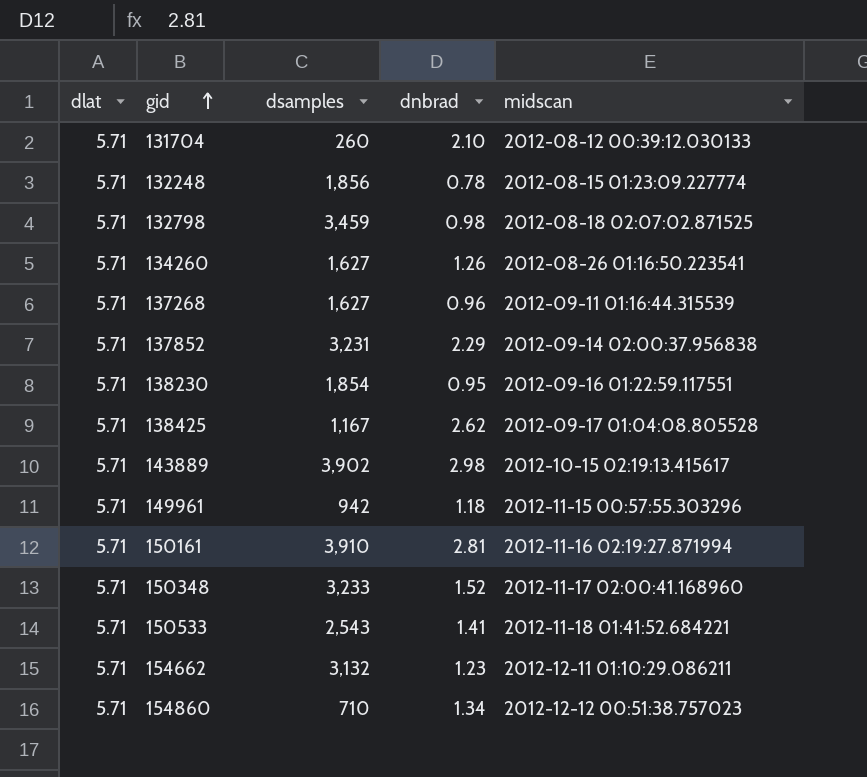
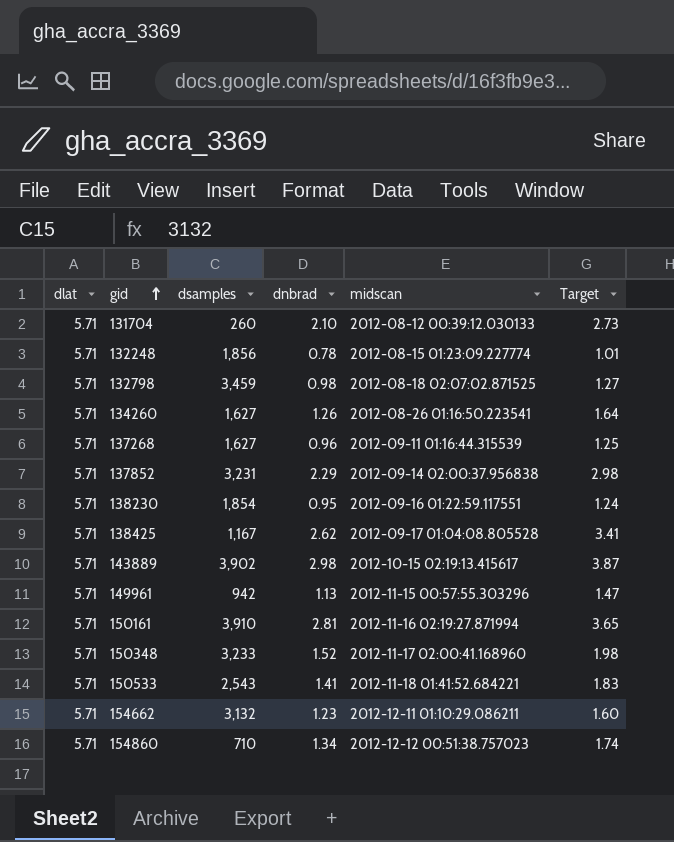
column Target | formula: none -> [dnbrad] * 1.3
149961 | dnbrad: 1.18 -> 1.13

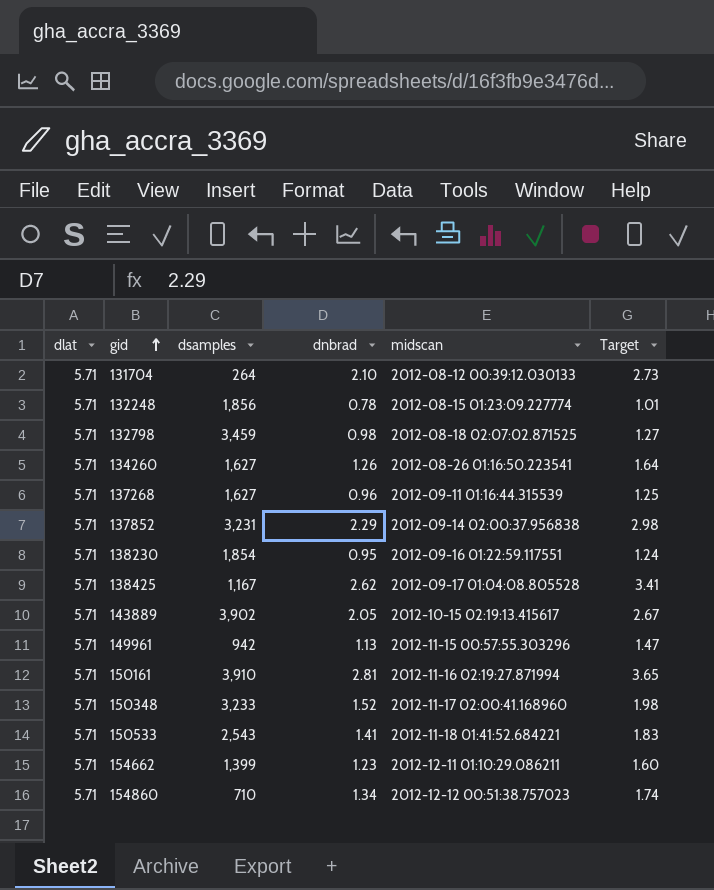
131704 | dsamples: 260 -> 264
143889 | dnbrad: 2.98 -> 2.05
143889 | Target: 3.87 -> 2.67
154662 | dsamples: 3,132 -> 1,399

